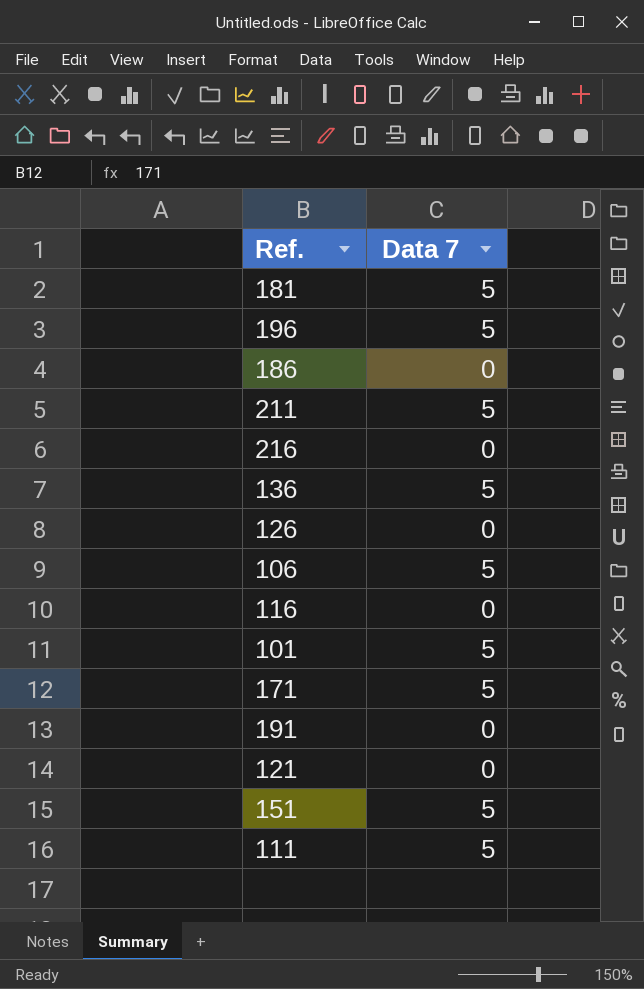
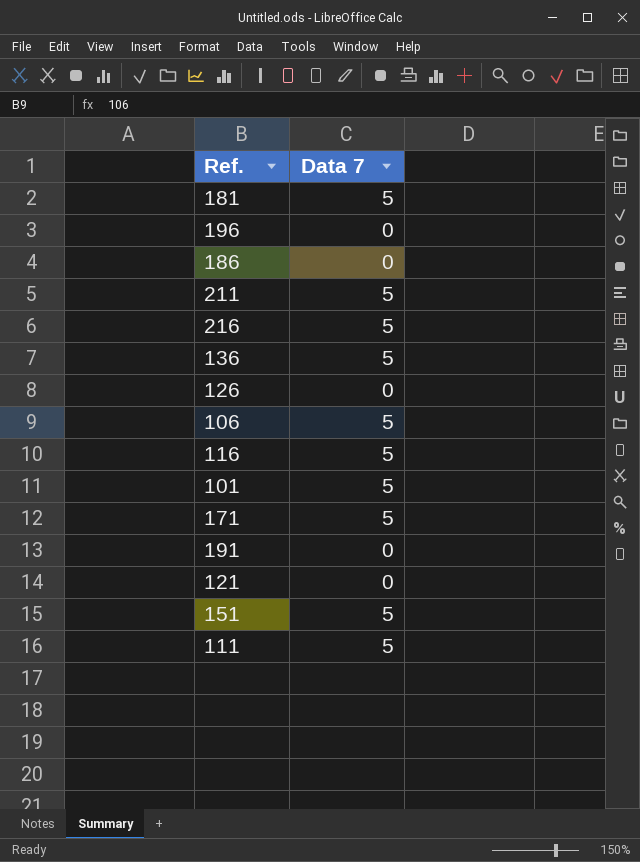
196 | Data 7: 5 -> 0
216 | Data 7: 0 -> 5
116 | Data 7: 0 -> 5

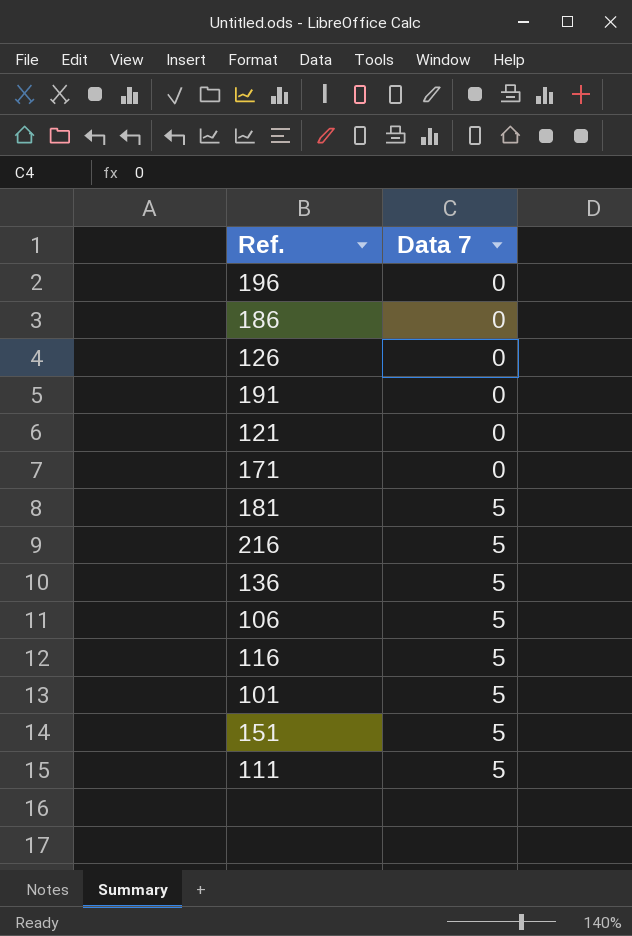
row order: none -> Data 7 ascending
row 211: 5 -> none
171 | Data 7: 5 -> 0

